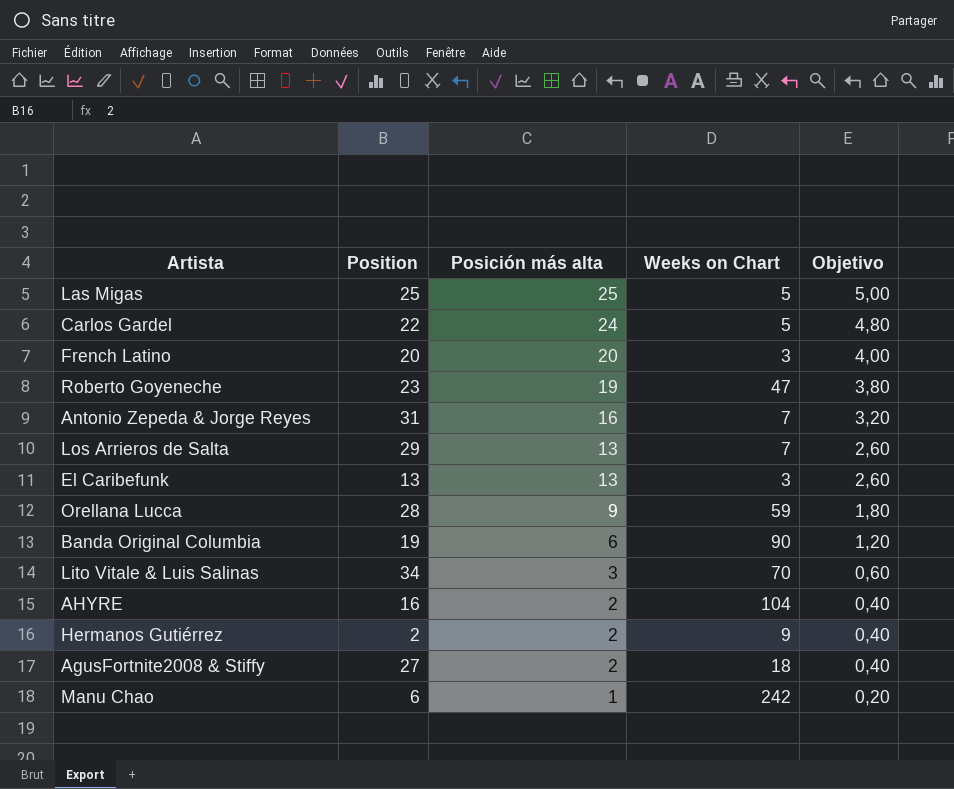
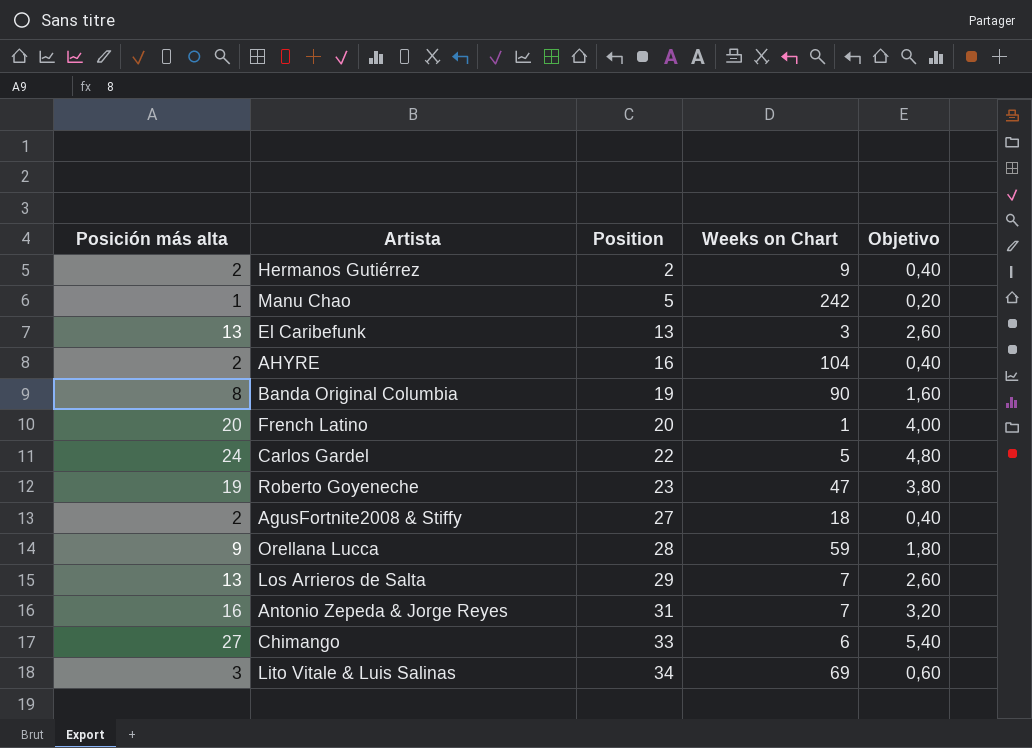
row order: Posición más alta descending -> Position ascending
column Posición más alta | position: 3 -> 1
row Las Migas: 25 | 25 | 5 | 5,00 -> none
Manu Chao | Position: 6 -> 5
Banda Original Columbia | Posición más alta: 6 -> 8
Banda Original Columbia | Objetivo: 1,20 -> 1,60
French Latino | Weeks on Chart: 3 -> 1
row Chimango: none -> 27 | 33 | 6 | 5,40
Lito Vitale & Luis Salinas | Weeks on Chart: 70 -> 69

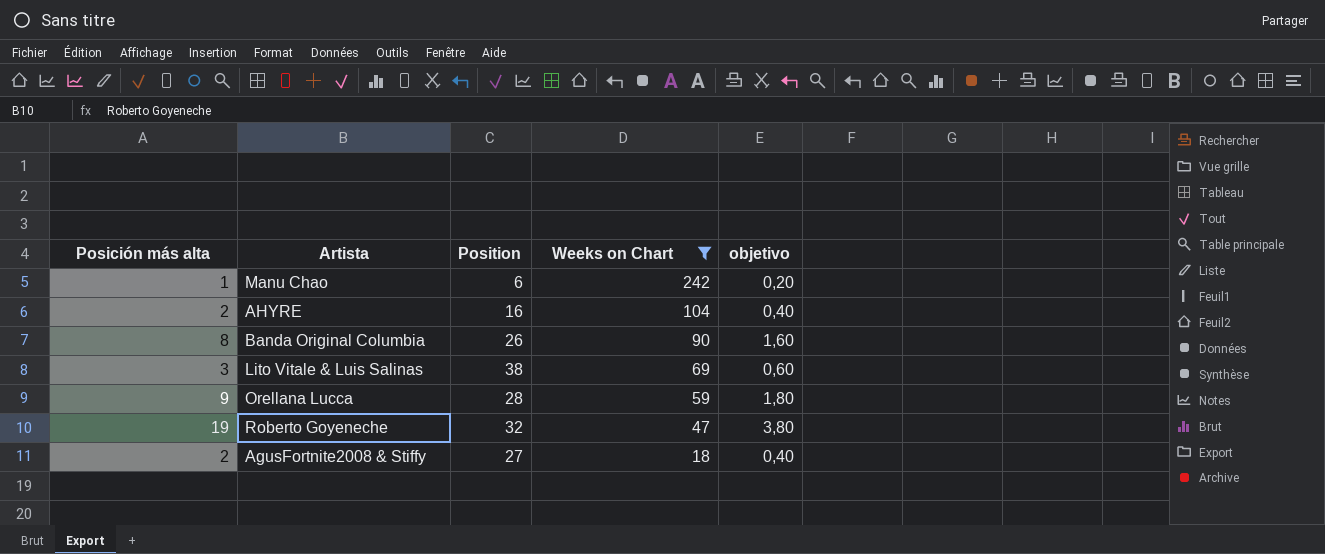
filter: none -> Weeks on Chart >= 18
row order: Position ascending -> Weeks on Chart descending
column name: Objetivo -> objetivo
Manu Chao | Position: 5 -> 6
Banda Original Columbia | Position: 19 -> 26
Lito Vitale & Luis Salinas | Position: 34 -> 38
Roberto Goyeneche | Position: 23 -> 32

